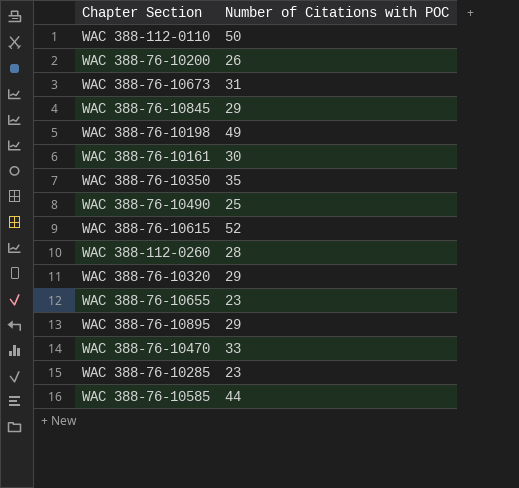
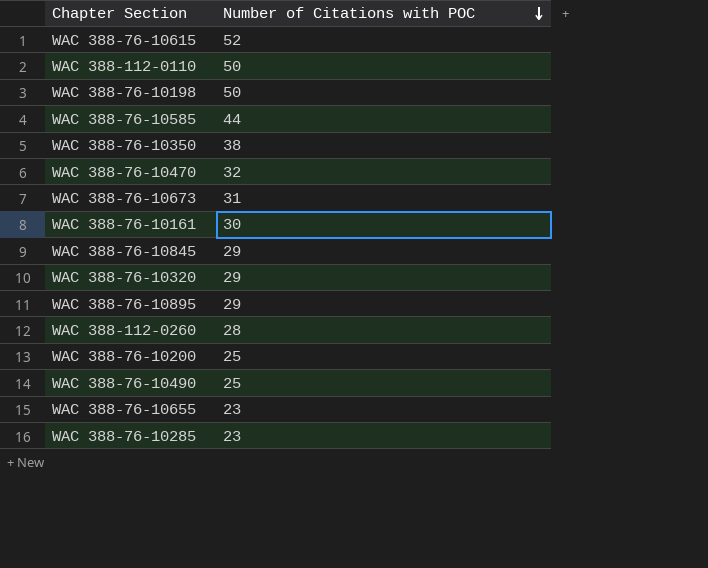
row order: none -> Number of Citations with POC descending
WAC 388-76-10198 | Number of Citations with POC: 49 -> 50
WAC 388-76-10350 | Number of Citations with POC: 35 -> 38
WAC 388-76-10470 | Number of Citations with POC: 33 -> 32
WAC 388-76-10200 | Number of Citations with POC: 26 -> 25

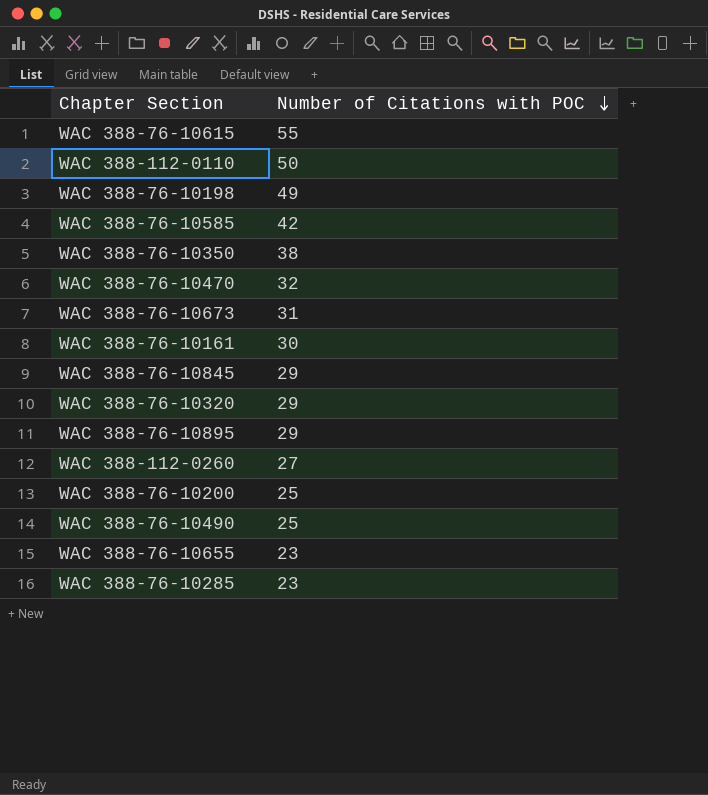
WAC 388-76-10615 | Number of Citations with POC: 52 -> 55
WAC 388-76-10198 | Number of Citations with POC: 50 -> 49
WAC 388-76-10585 | Number of Citations with POC: 44 -> 42
WAC 388-112-0260 | Number of Citations with POC: 28 -> 27

